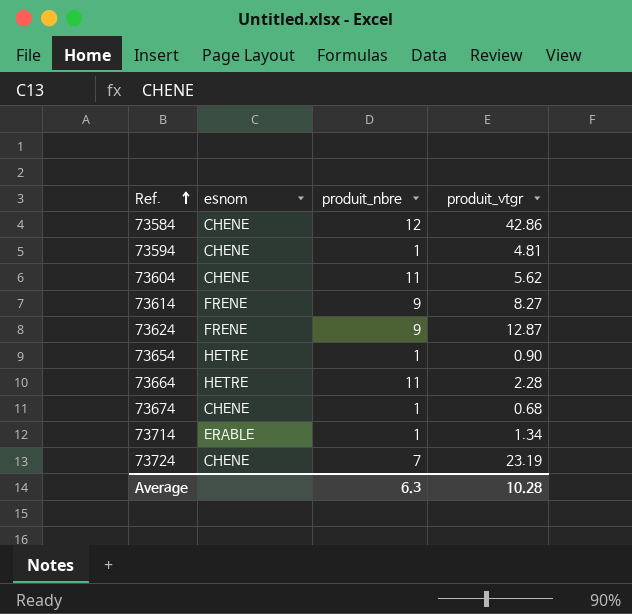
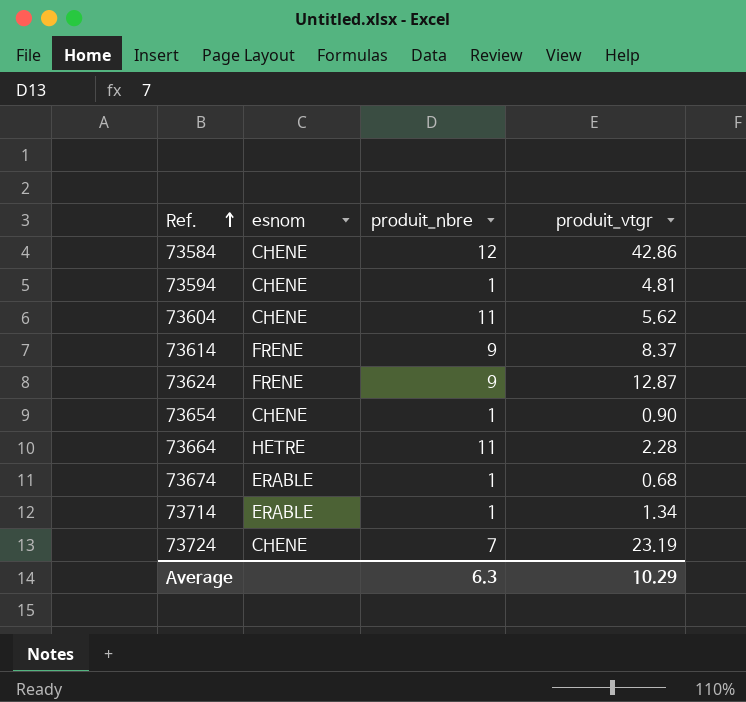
73614 | produit_vtgr: 8.27 -> 8.37
73654 | esnom: HETRE -> CHENE
73674 | esnom: CHENE -> ERABLE
Average | produit_vtgr: 10.28 -> 10.29

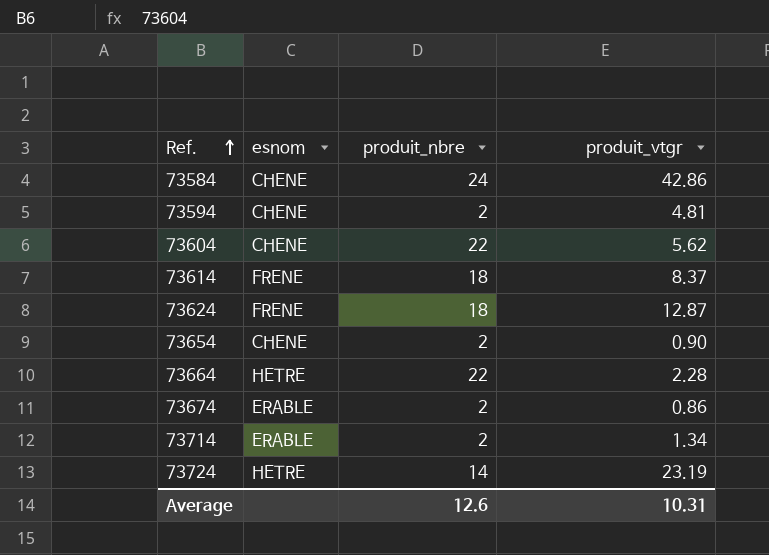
73584 | produit_nbre: 12 -> 24
73594 | produit_nbre: 1 -> 2
73604 | produit_nbre: 11 -> 22
73614 | produit_nbre: 9 -> 18
73624 | produit_nbre: 9 -> 18
73654 | produit_nbre: 1 -> 2
73664 | produit_nbre: 11 -> 22
73674 | produit_nbre: 1 -> 2
73674 | produit_vtgr: 0.68 -> 0.86
73714 | produit_nbre: 1 -> 2
73724 | esnom: CHENE -> HETRE
73724 | produit_nbre: 7 -> 14
Average | produit_nbre: 6.3 -> 12.6
Average | produit_vtgr: 10.29 -> 10.31

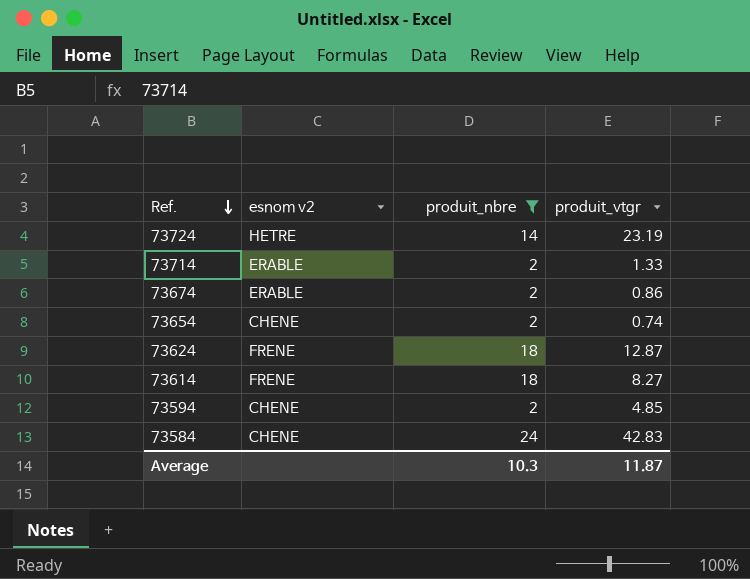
filter: none -> produit_nbre != 22
row order: Ref. ascending -> Ref. descending
column name: esnom -> esnom v2
73714 | produit_vtgr: 1.34 -> 1.33
73654 | produit_vtgr: 0.90 -> 0.74
73614 | produit_vtgr: 8.37 -> 8.27
73594 | produit_vtgr: 4.81 -> 4.85
73584 | produit_vtgr: 42.86 -> 42.83
Average | produit_nbre: 12.6 -> 10.3
Average | produit_vtgr: 10.31 -> 11.87

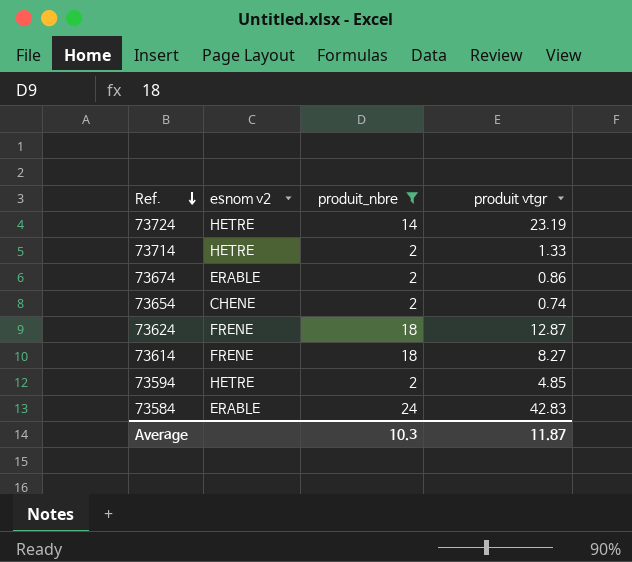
column name: produit_vtgr -> produit vtgr
73714 | esnom v2: ERABLE -> HETRE
73594 | esnom v2: CHENE -> HETRE
73584 | esnom v2: CHENE -> ERABLE

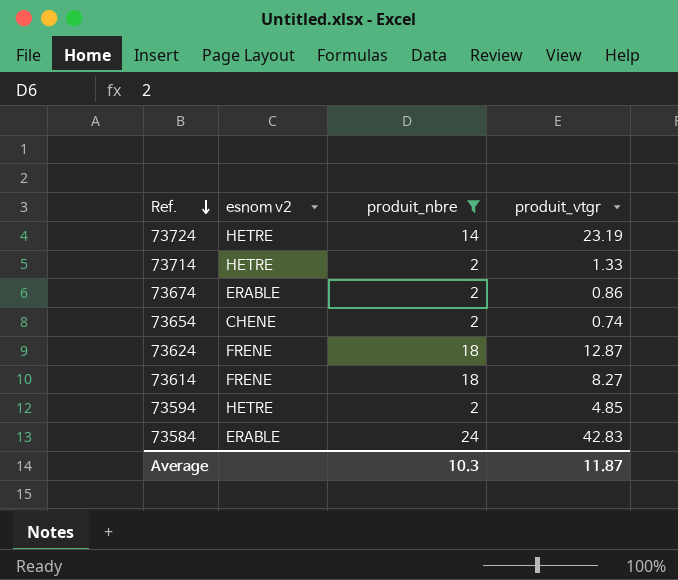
column name: produit vtgr -> produit_vtgr

